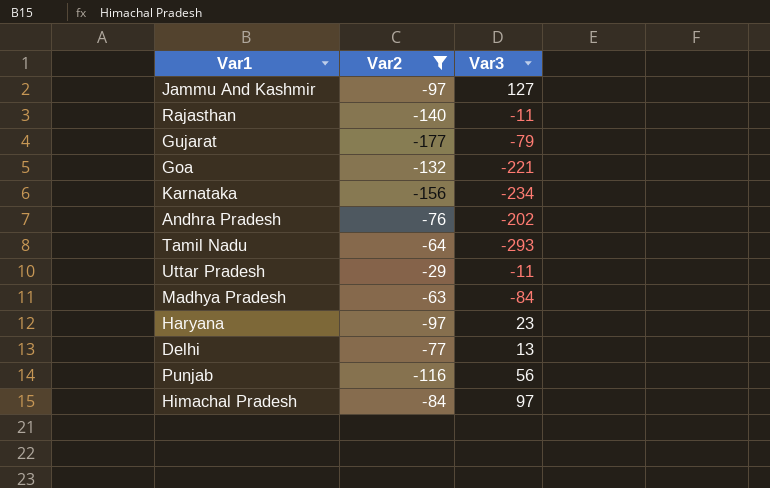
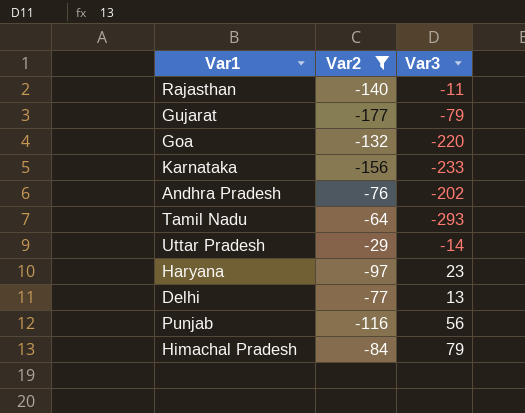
row Jammu And Kashmir: -97 | 127 -> none
row Madhya Pradesh: -63 | -84 -> none
Goa | Var3: -221 -> -220
Karnataka | Var3: -234 -> -233
Uttar Pradesh | Var3: -11 -> -14
Himachal Pradesh | Var3: 97 -> 79

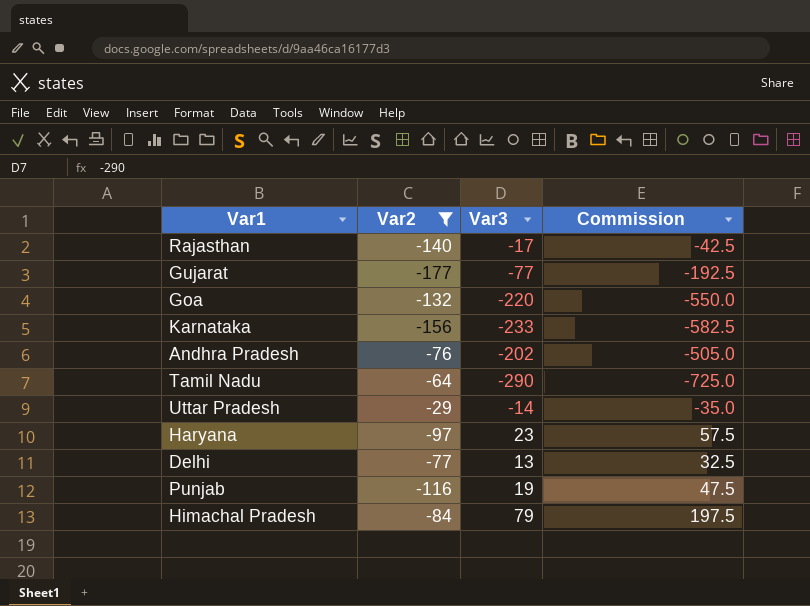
column Commission | formula: none -> [Var3] * 2.5
Rajasthan | Var3: -11 -> -17
Gujarat | Var3: -79 -> -77
Tamil Nadu | Var3: -293 -> -290
Punjab | Var3: 56 -> 19

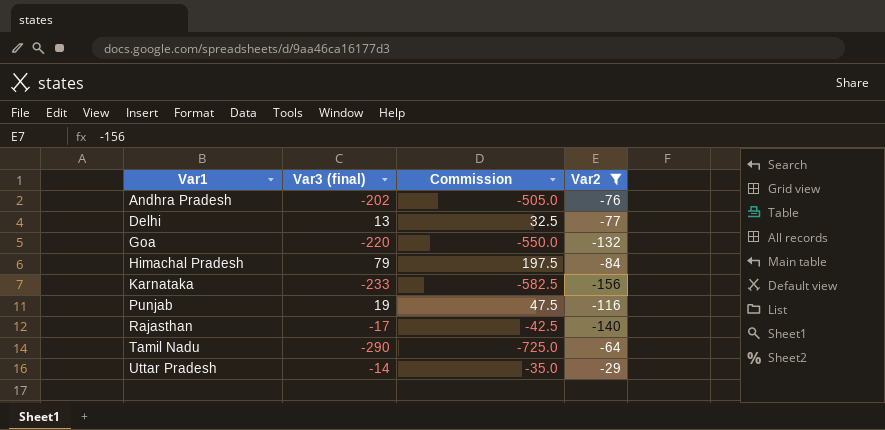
row order: none -> Var1 ascending
column name: Var3 -> Var3 (final)
column Var2 | position: 2 -> 4
row Gujarat: -177 | -77 | -192.5 -> none
row Haryana: -97 | 23 | 57.5 -> none

